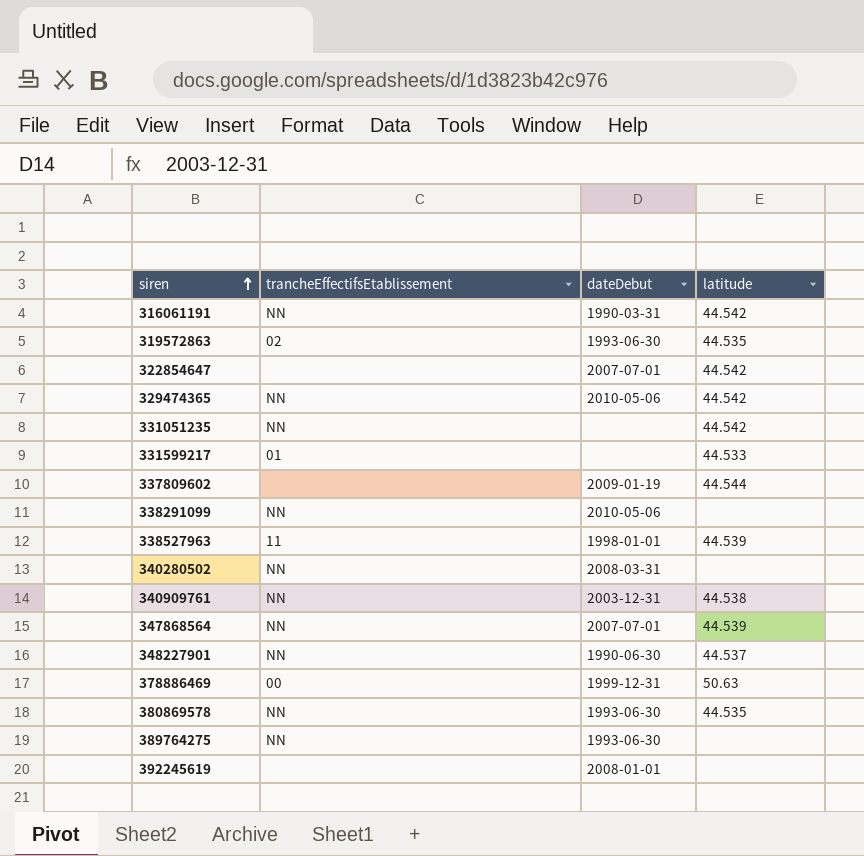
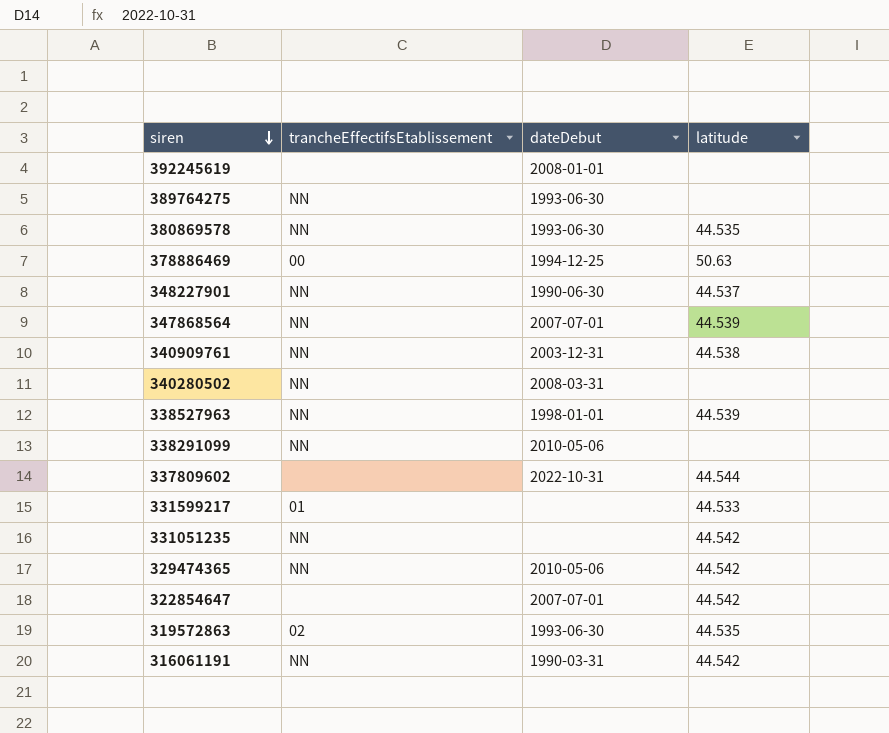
row order: siren ascending -> siren descending
378886469 | dateDebut: 1999-12-31 -> 1994-12-25
338527963 | trancheEffectifsEtablissement: 11 -> NN
337809602 | dateDebut: 2009-01-19 -> 2022-10-31

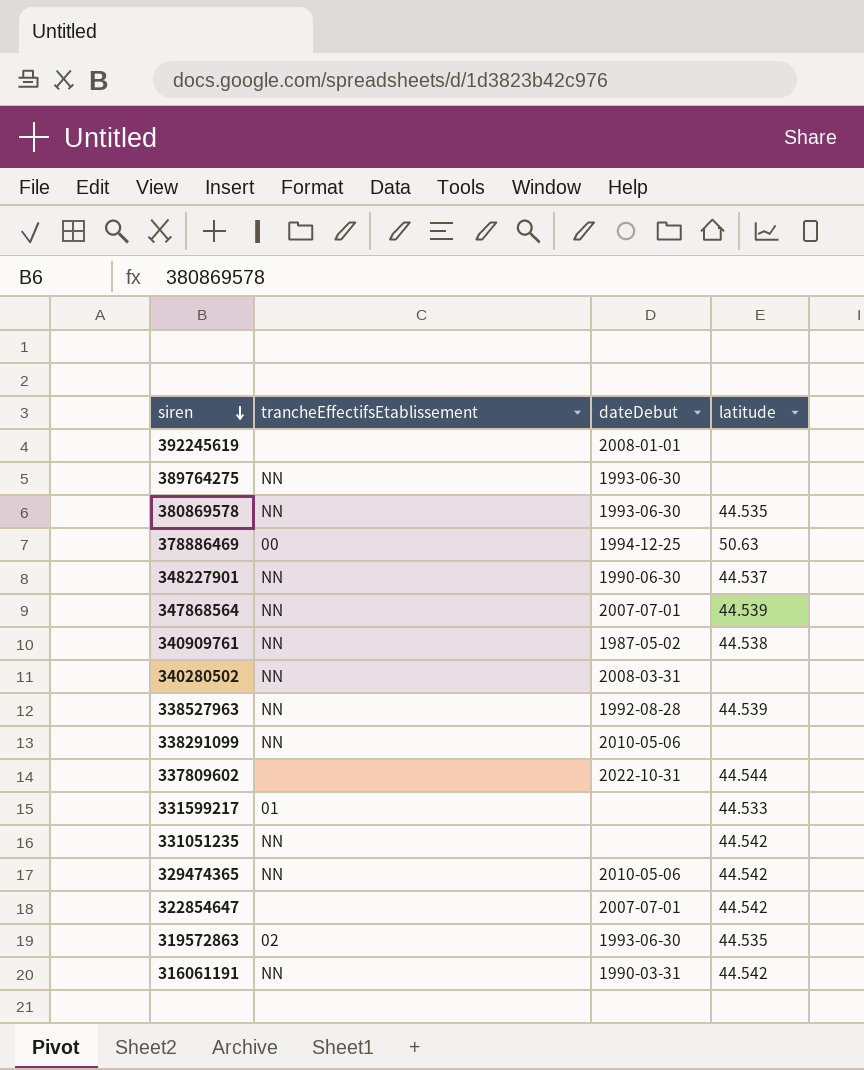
340909761 | dateDebut: 2003-12-31 -> 1987-05-02
338527963 | dateDebut: 1998-01-01 -> 1992-08-28

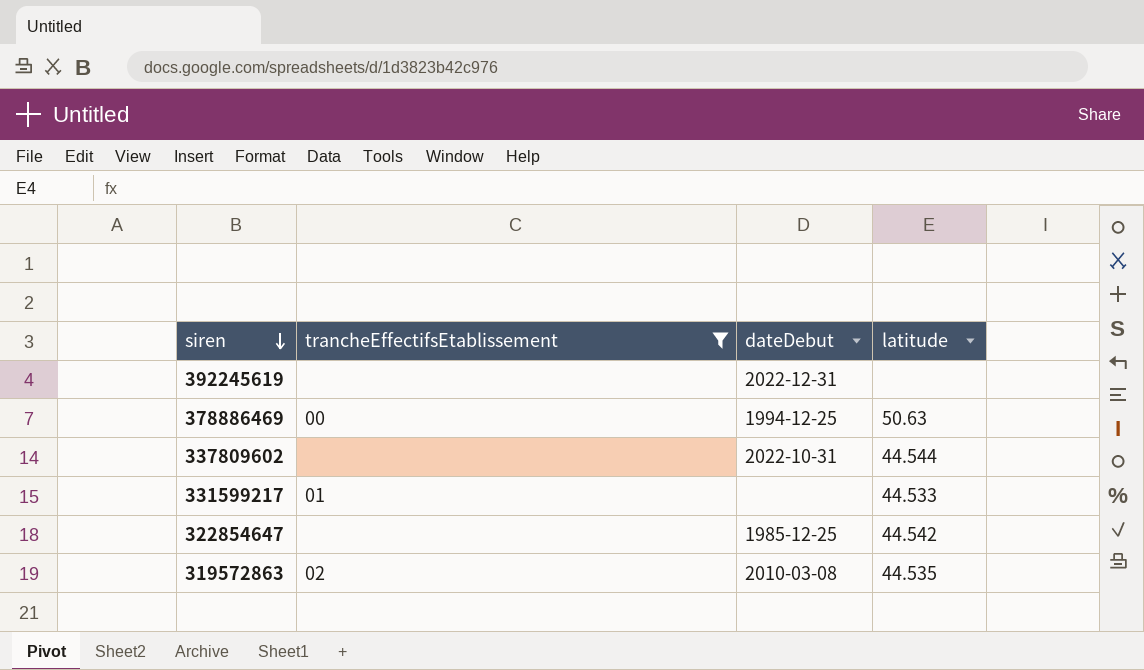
filter: none -> trancheEffectifsEtablissement != NN
392245619 | dateDebut: 2008-01-01 -> 2022-12-31
322854647 | dateDebut: 2007-07-01 -> 1985-12-25
319572863 | dateDebut: 1993-06-30 -> 2010-03-08

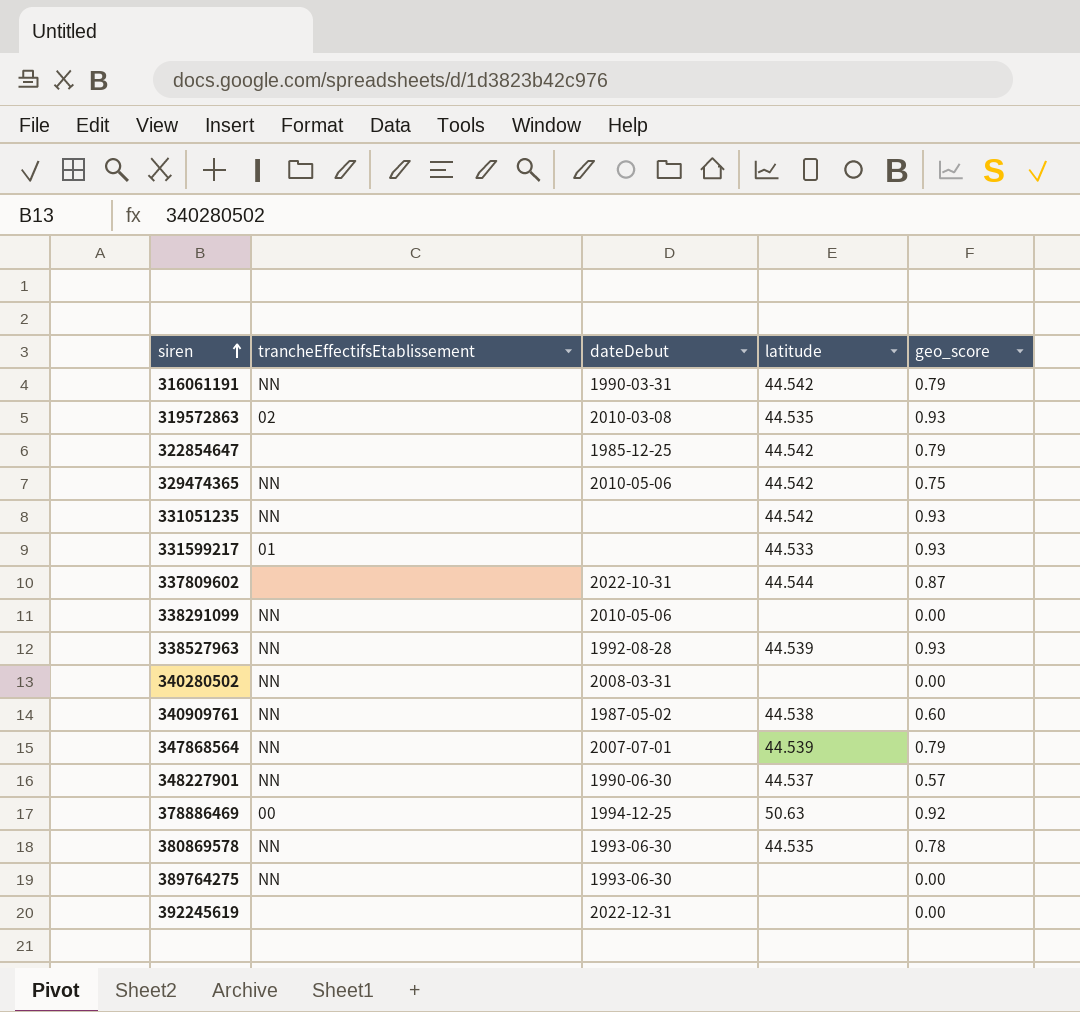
filter: trancheEffectifsEtablissement != NN -> none
row order: siren descending -> siren ascending
column geo_score | position: none -> 5

